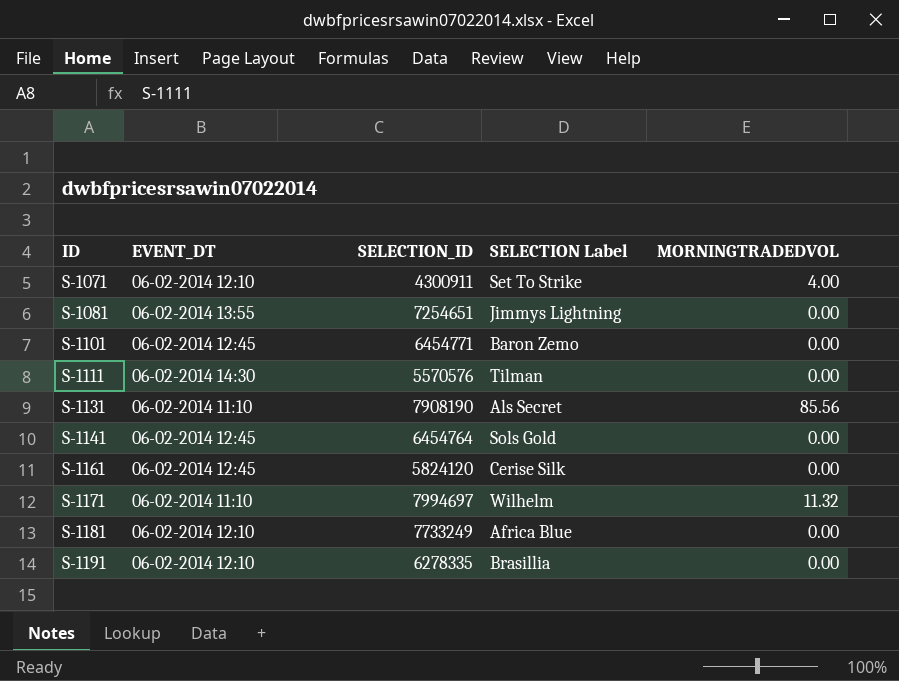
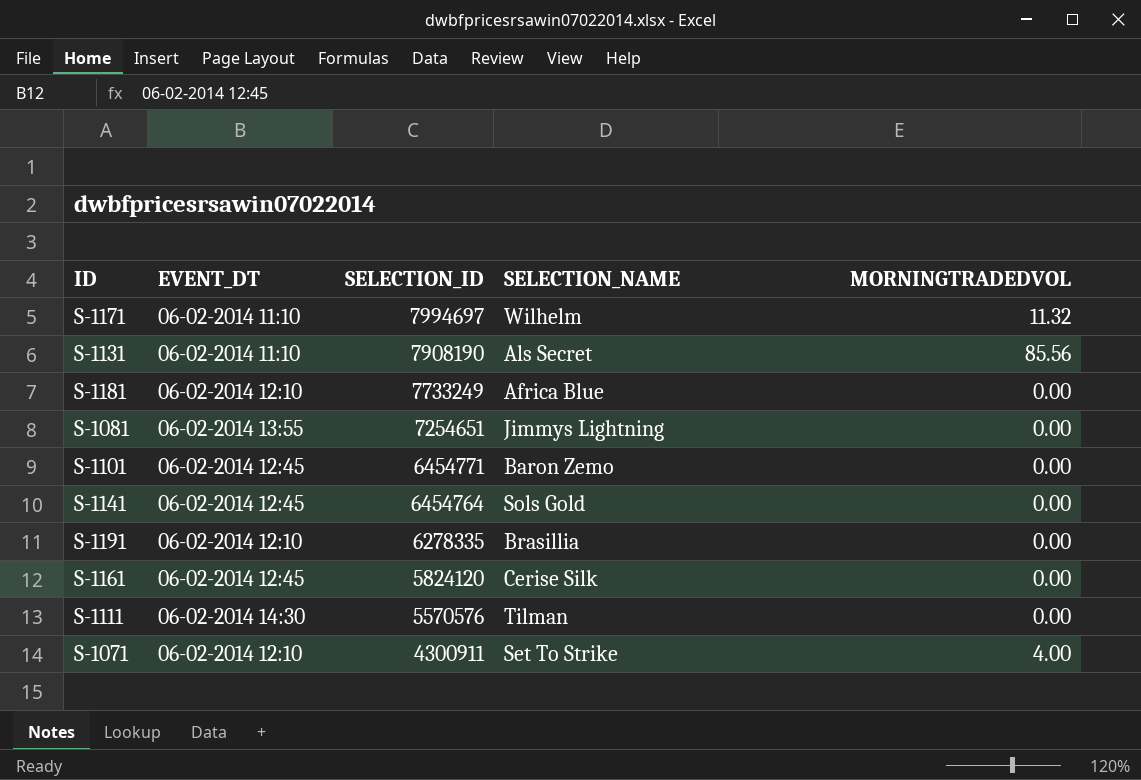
row order: ID ascending -> SELECTION_ID descending
column name: SELECTION Label -> SELECTION_NAME

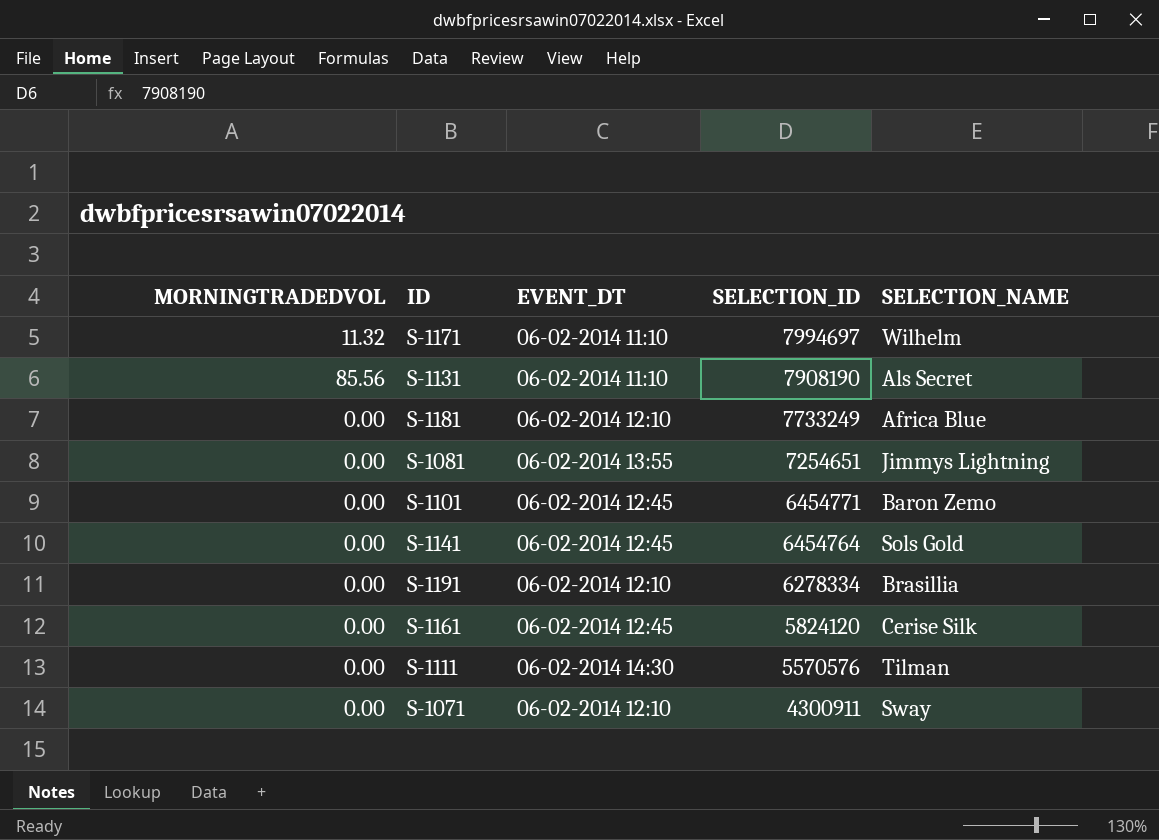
column MORNINGTRADEDVOL | position: 5 -> 1
S-1191 | SELECTION_ID: 6278335 -> 6278334
S-1071 | MORNINGTRADEDVOL: 4.00 -> 0.00
S-1071 | SELECTION_NAME: Set To Strike -> Sway

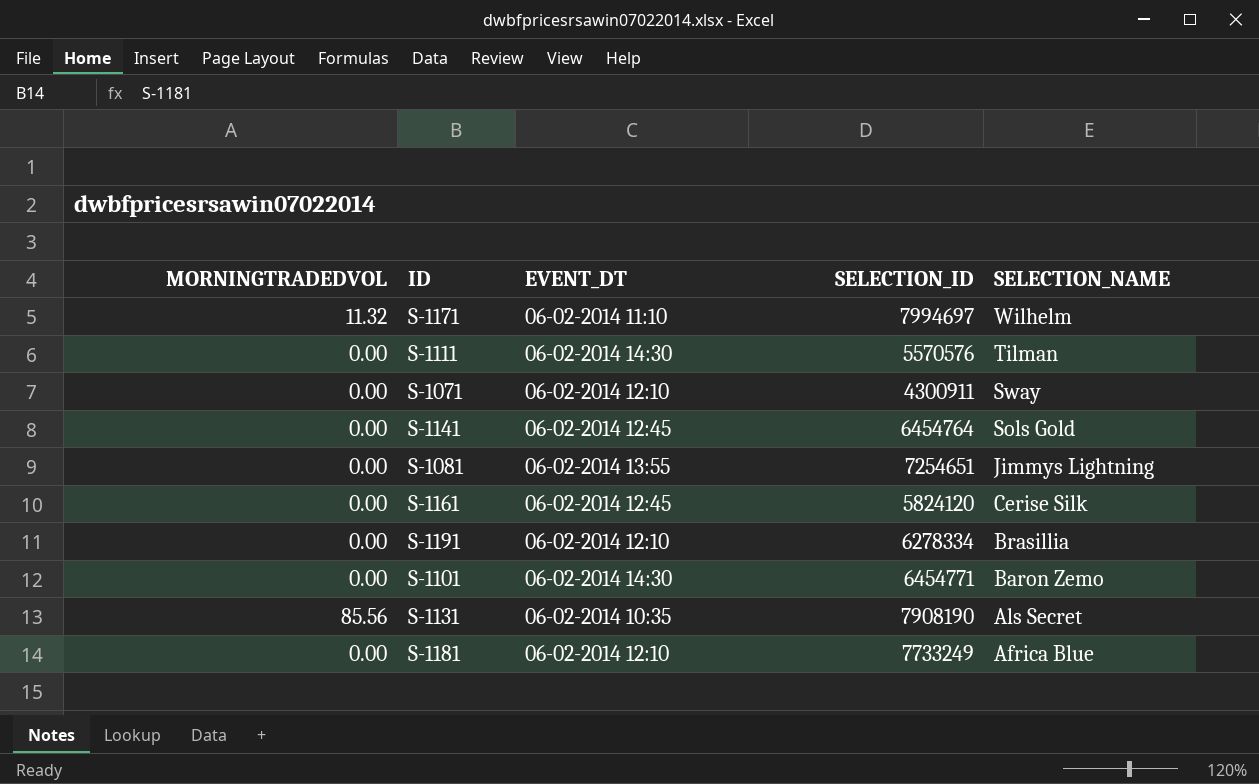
row order: SELECTION_ID descending -> SELECTION_NAME descending
S-1101 | EVENT_DT: 06-02-2014 12:45 -> 06-02-2014 14:30
S-1131 | EVENT_DT: 06-02-2014 11:10 -> 06-02-2014 10:35

